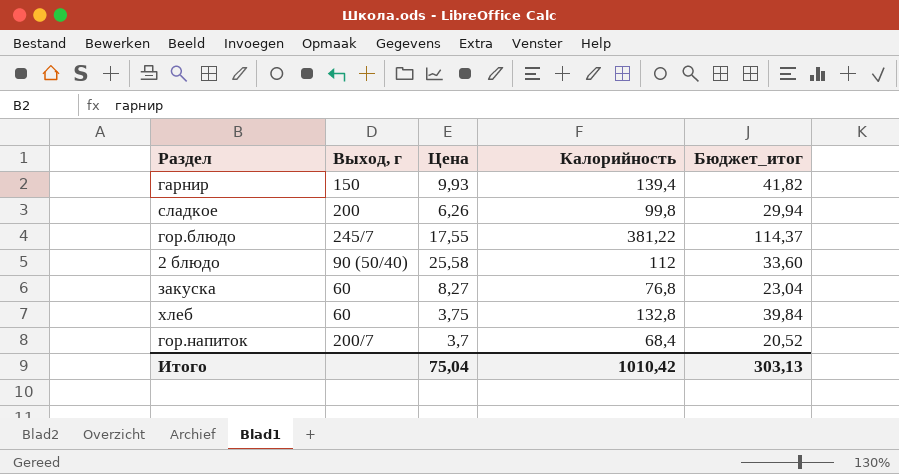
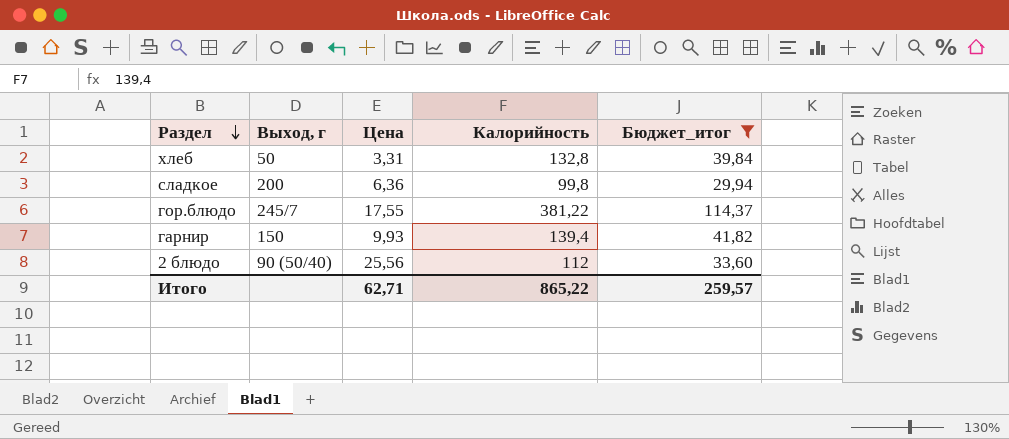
filter: none -> Бюджет_итог >= 29,94
row order: none -> Раздел descending
хлеб | Выход, г: 60 -> 50
хлеб | Цена: 3,75 -> 3,31
сладкое | Цена: 6,26 -> 6,36
2 блюдо | Цена: 25,58 -> 25,56
Итого | Цена: 75,04 -> 62,71
Итого | Калорийность: 1010,42 -> 865,22
Итого | Бюджет_итог: 303,13 -> 259,57

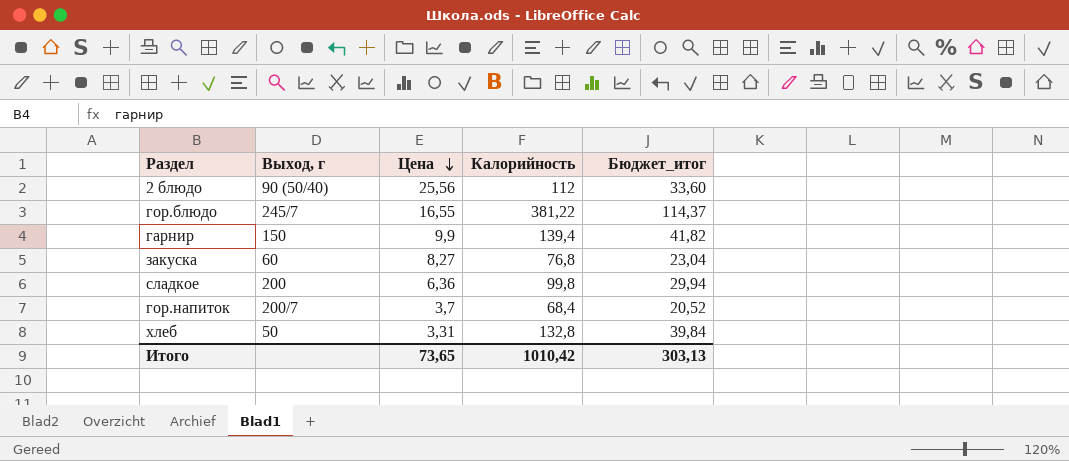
filter: Бюджет_итог >= 29,94 -> none
row order: Раздел descending -> Цена descending
гор.блюдо | Цена: 17,55 -> 16,55
гарнир | Цена: 9,93 -> 9,9
Итого | Цена: 62,71 -> 73,65
Итого | Калорийность: 865,22 -> 1010,42
Итого | Бюджет_итог: 259,57 -> 303,13

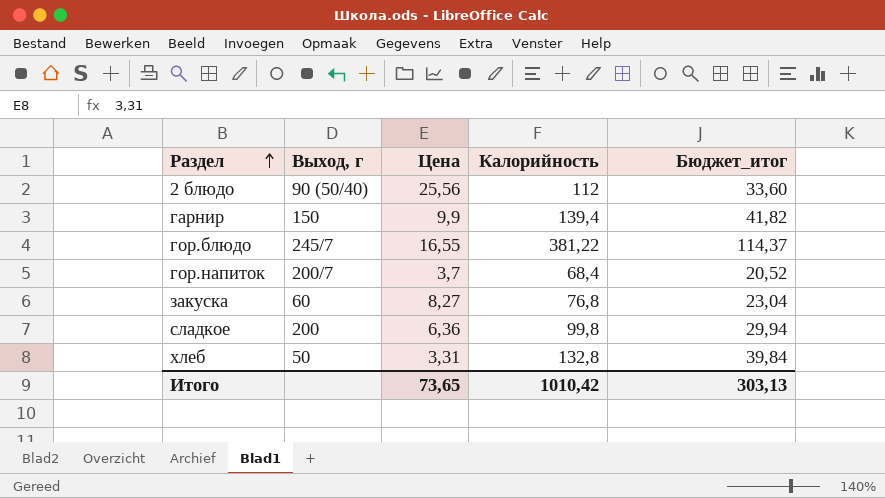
row order: Цена descending -> Раздел ascending

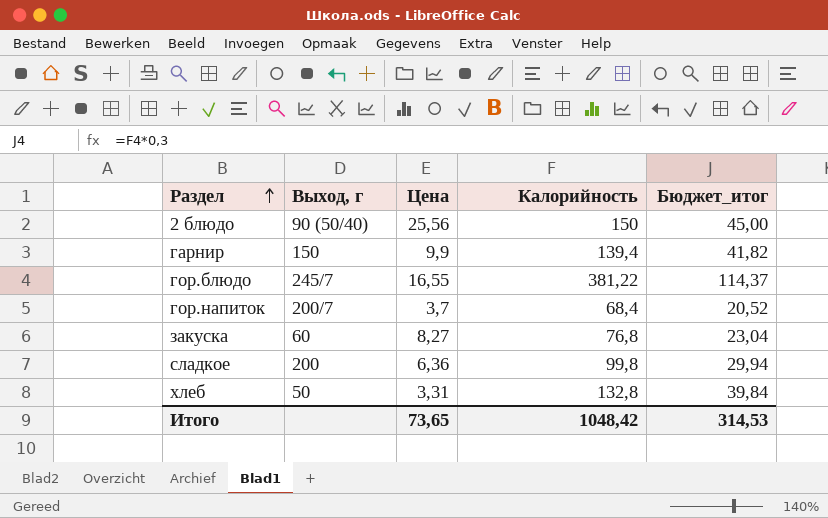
2 блюдо | Калорийность: 112 -> 150
2 блюдо | Бюджет_итог: 33,60 -> 45,00
Итого | Калорийность: 1010,42 -> 1048,42
Итого | Бюджет_итог: 303,13 -> 314,53

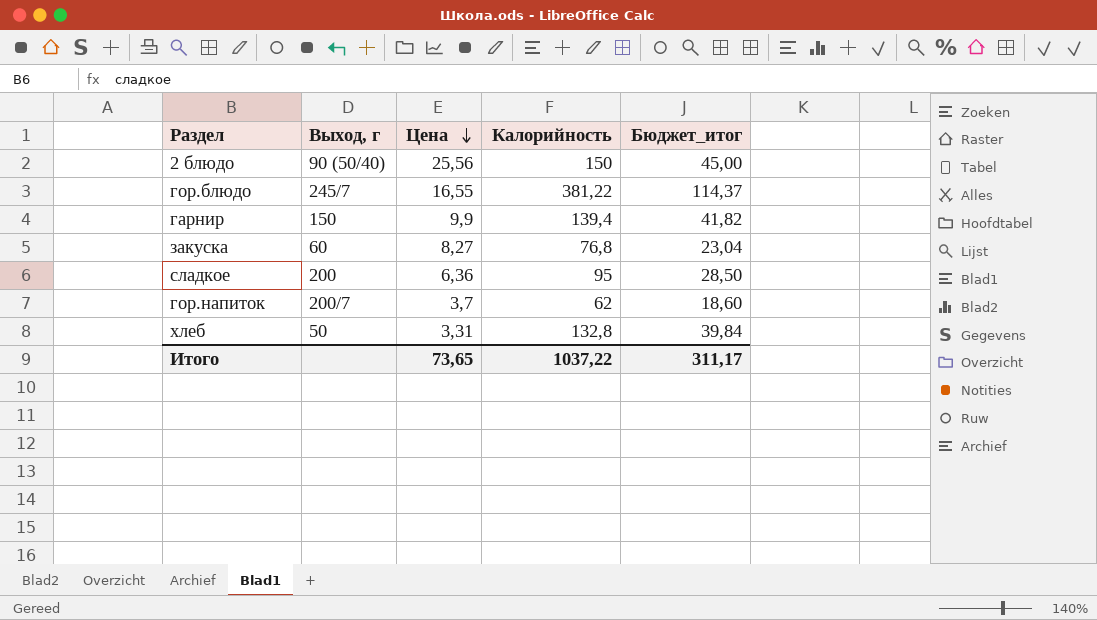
row order: Раздел ascending -> Цена descending
сладкое | Калорийность: 99,8 -> 95
сладкое | Бюджет_итог: 29,94 -> 28,50
гор.напиток | Калорийность: 68,4 -> 62
гор.напиток | Бюджет_итог: 20,52 -> 18,60
Итого | Калорийность: 1048,42 -> 1037,22
Итого | Бюджет_итог: 314,53 -> 311,17

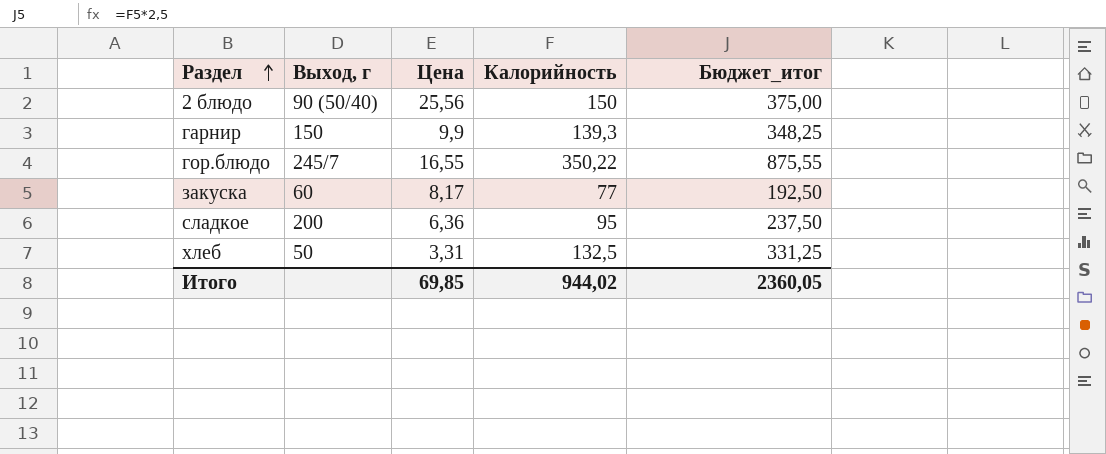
row order: Цена descending -> Раздел ascending
column Бюджет_итог | formula: [Калорийность] * 0,3 -> [Калорийность] * 2,5
row гор.напиток: 200/7 | 3,7 | 62 | 18,60 -> none
гарнир | Калорийность: 139,4 -> 139,3
гор.блюдо | Калорийность: 381,22 -> 350,22
закуска | Цена: 8,27 -> 8,17
закуска | Калорийность: 76,8 -> 77
хлеб | Калорийность: 132,8 -> 132,5
Итого | Цена: 73,65 -> 69,85
Итого | Калорийность: 1037,22 -> 944,02
Итого | Бюджет_итог: 311,17 -> 2360,05

